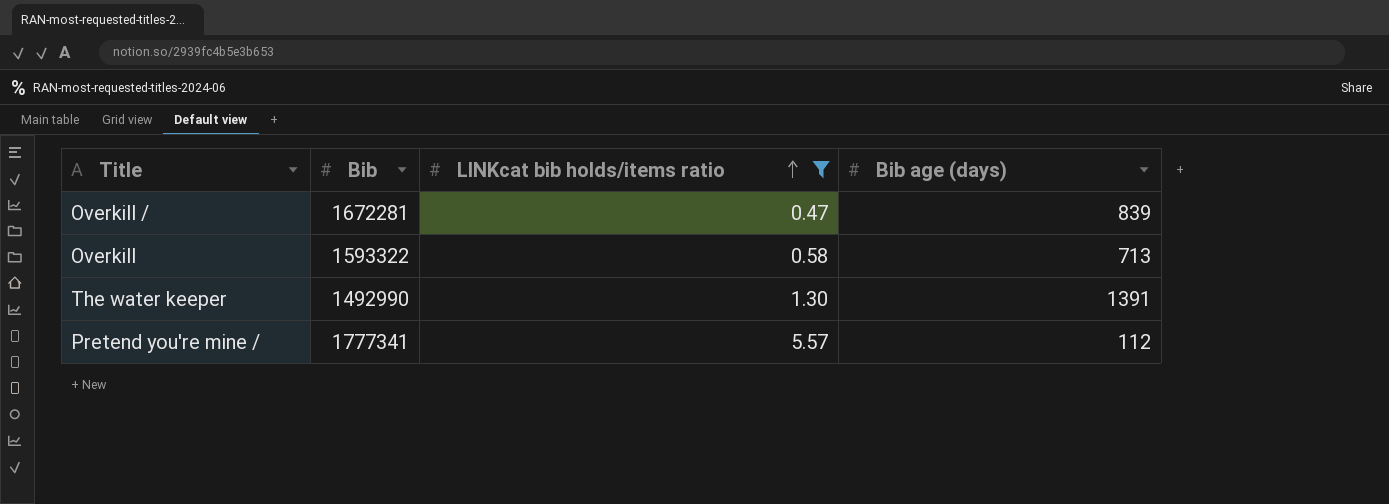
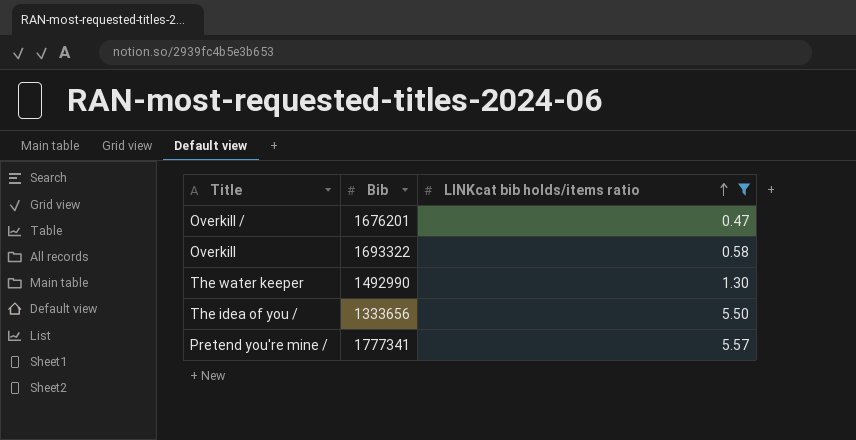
column Bib age (days) | position: 4 -> none
Overkill / | Bib: 1672281 -> 1676201
Overkill | Bib: 1593322 -> 1693322
row The idea of you /: none -> 1333656 | 5.50

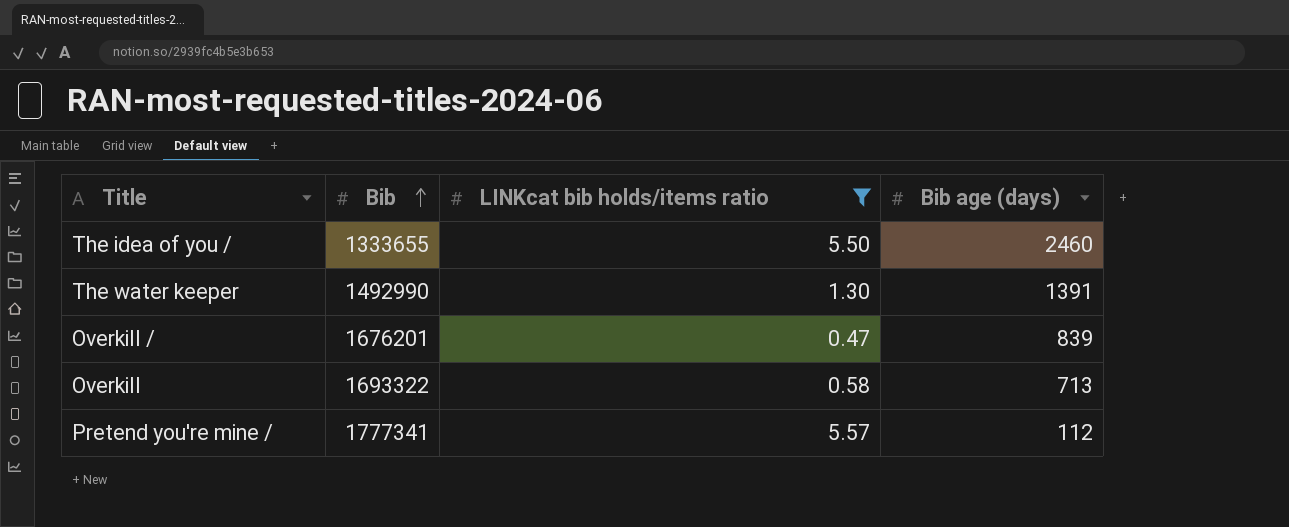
row order: LINKcat bib holds/items ratio ascending -> Bib ascending
column Bib age (days) | position: none -> 4
The idea of you / | Bib: 1333656 -> 1333655

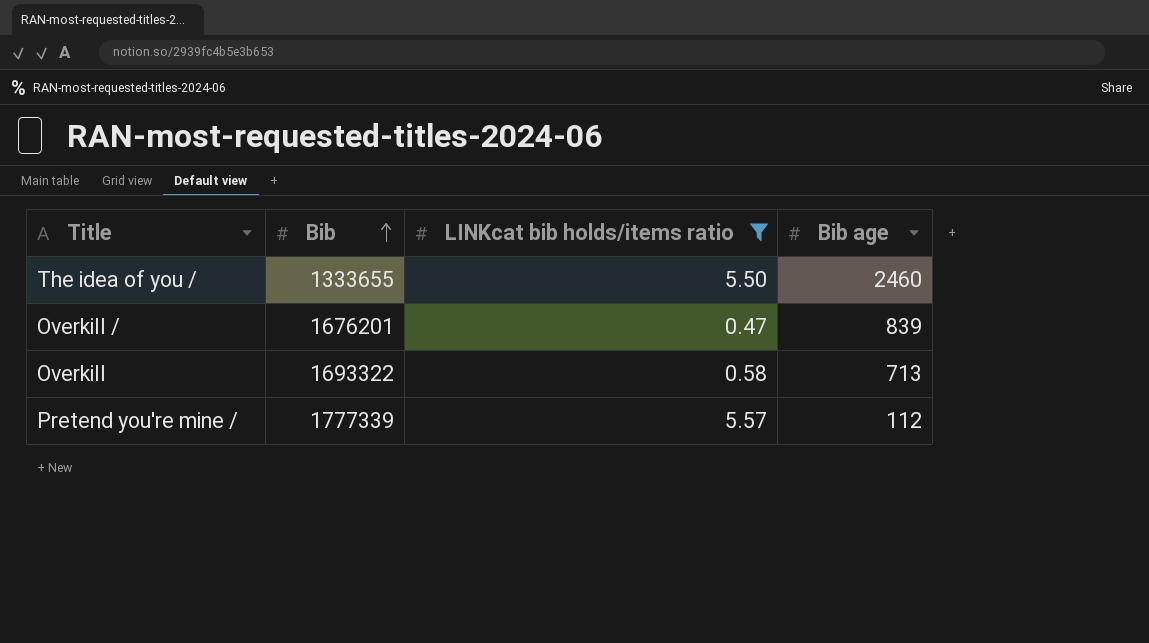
column name: Bib age (days) -> Bib age
row The water keeper: 1492990 | 1.30 | 1391 -> none
Pretend you're mine / | Bib: 1777341 -> 1777339

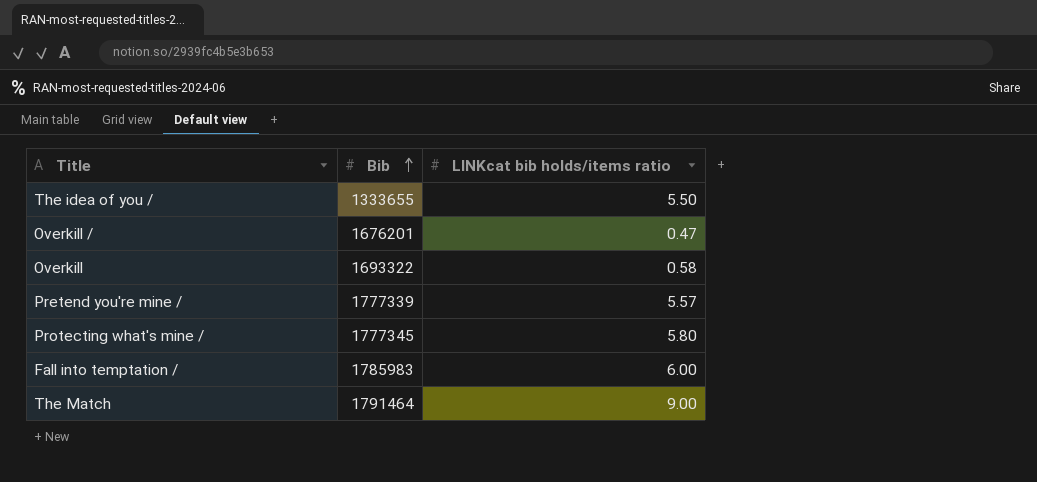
filter: LINKcat bib holds/items ratio <= 5.57 -> none
column Bib age | position: 4 -> none

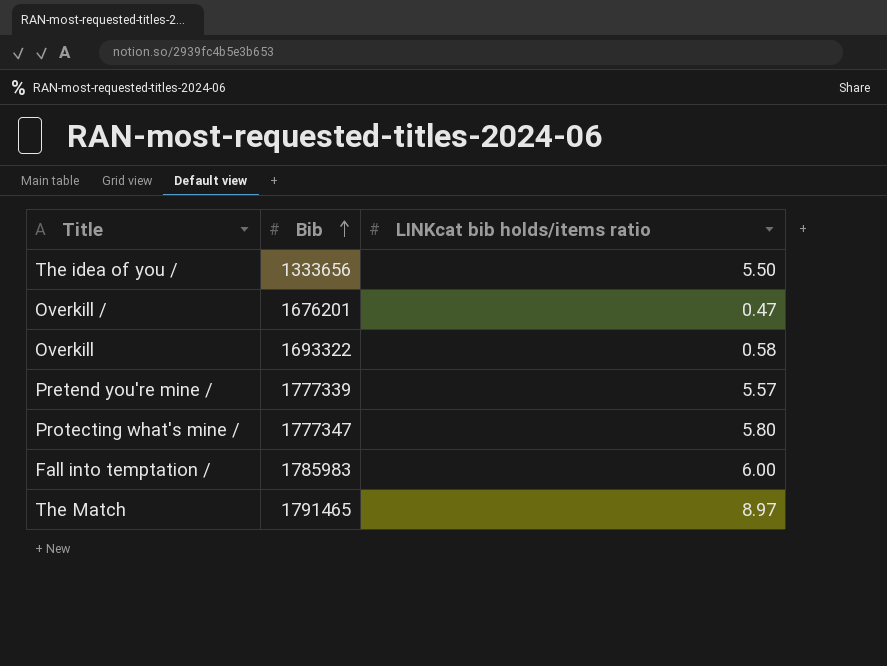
The idea of you / | Bib: 1333655 -> 1333656
Protecting what's mine / | Bib: 1777345 -> 1777347
The Match | Bib: 1791464 -> 1791465
The Match | LINKcat bib holds/items ratio: 9.00 -> 8.97

